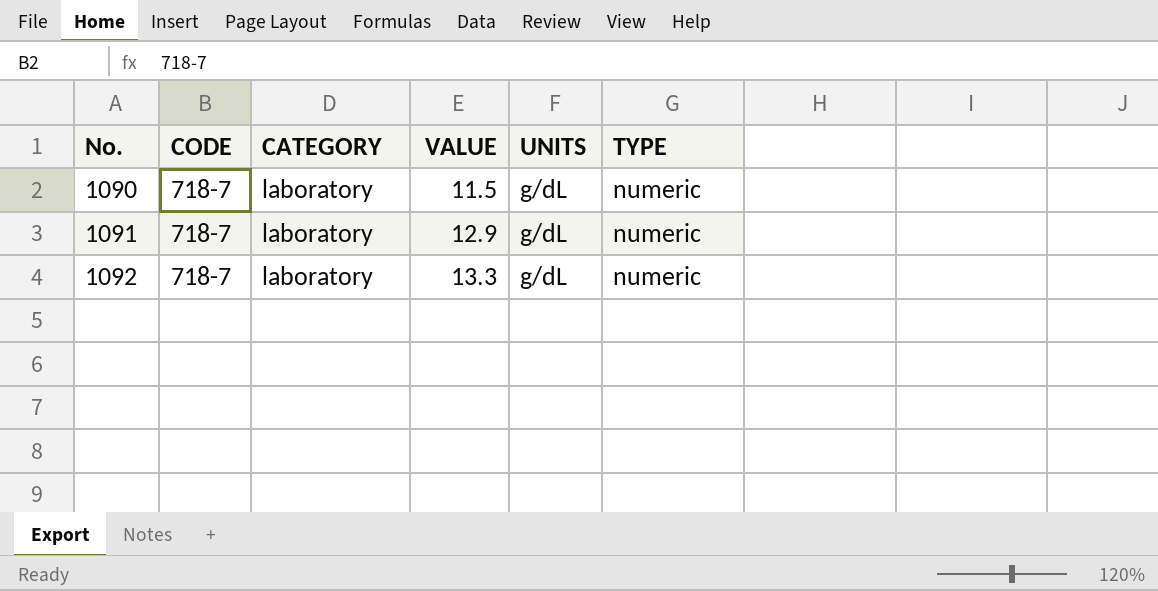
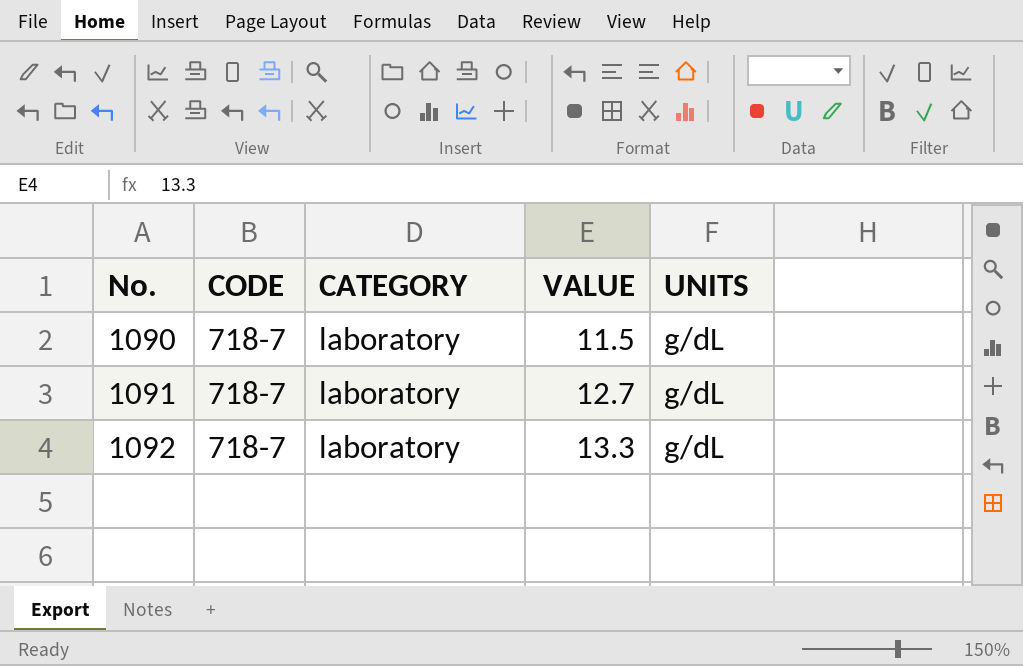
column TYPE | position: 6 -> none
1091 | VALUE: 12.9 -> 12.7

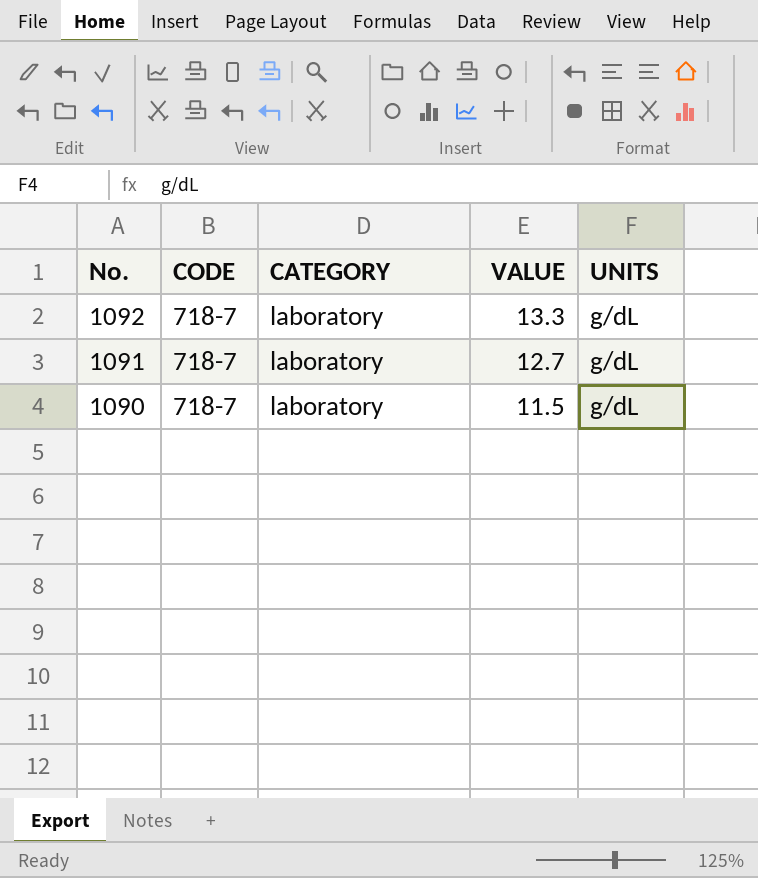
row order: No. ascending -> No. descending

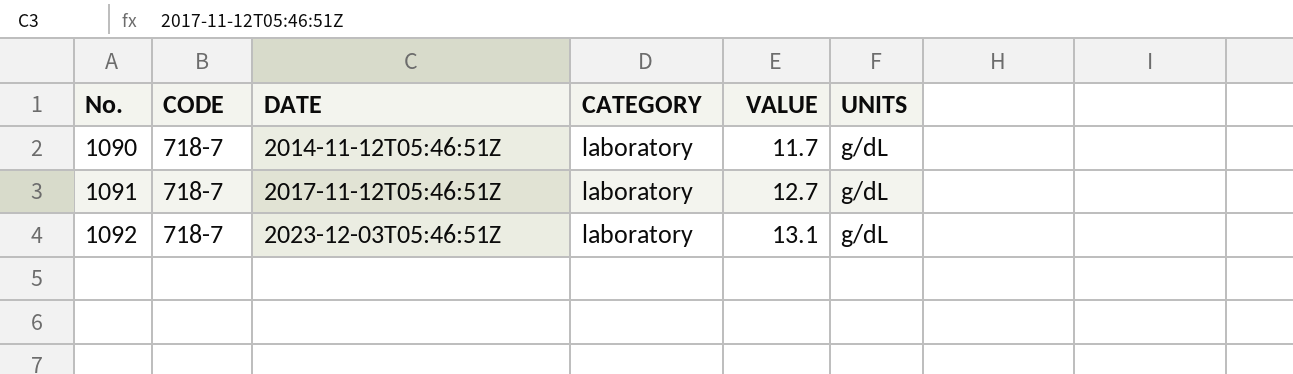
row order: No. descending -> No. ascending
column DATE | position: none -> 3
1090 | VALUE: 11.5 -> 11.7
1092 | VALUE: 13.3 -> 13.1

